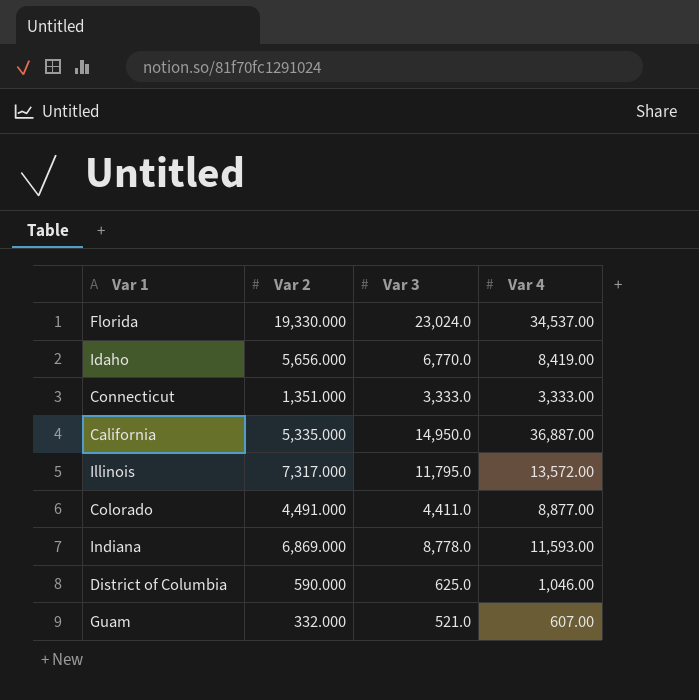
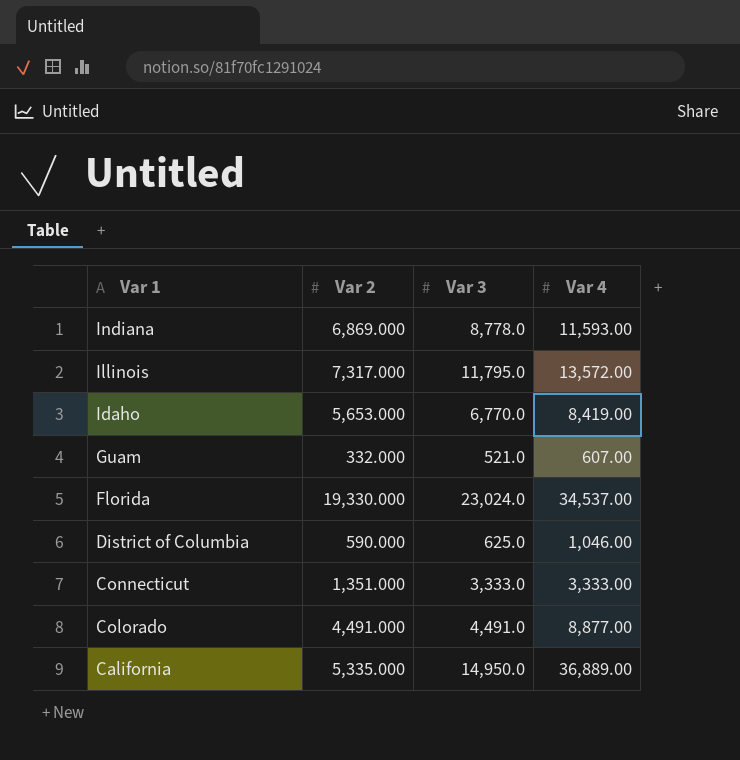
row order: none -> Var 1 descending
Idaho | Var 2: 5,656.000 -> 5,653.000
Colorado | Var 3: 4,411.0 -> 4,491.0
California | Var 4: 36,887.00 -> 36,889.00

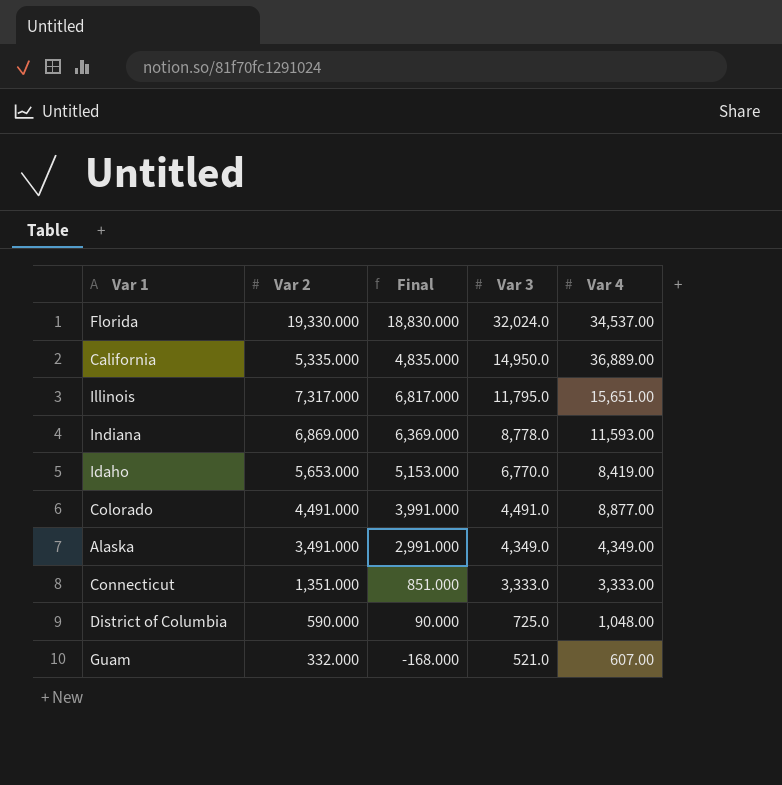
row order: Var 1 descending -> Var 3 descending
column Final | formula: none -> [Var 2] - 500
Florida | Var 3: 23,024.0 -> 32,024.0
Illinois | Var 4: 13,572.00 -> 15,651.00
row Alaska: none -> 3,491.000 | 2,991.000 | 4,349.0 | 4,349.00
District of Columbia | Var 3: 625.0 -> 725.0
District of Columbia | Var 4: 1,046.00 -> 1,048.00

